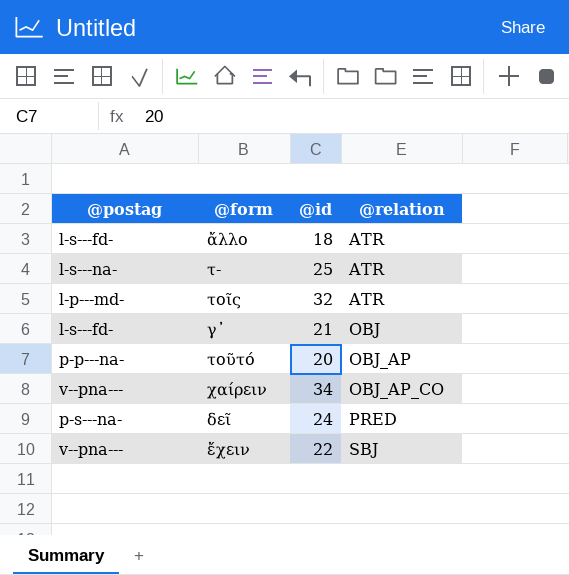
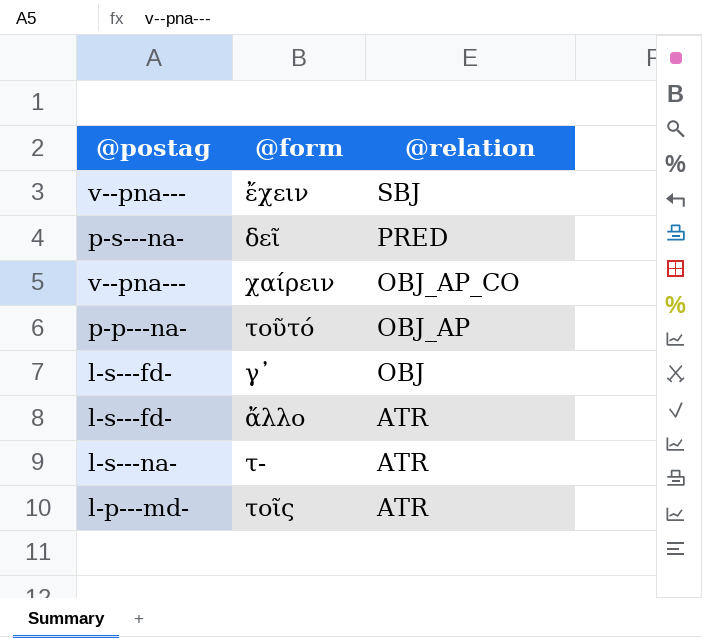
row order: @relation ascending -> @relation descending
column @id | position: 3 -> none

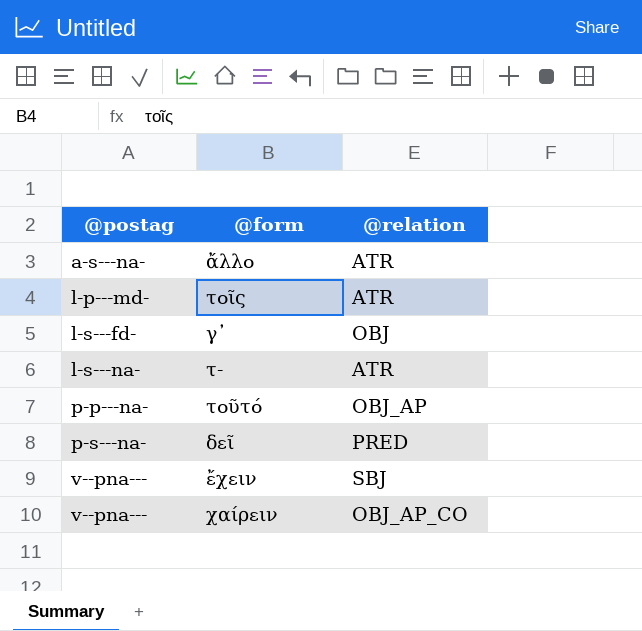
row order: @relation descending -> @postag ascending
ἄλλο | @postag: l-s---fd- -> a-s---na-

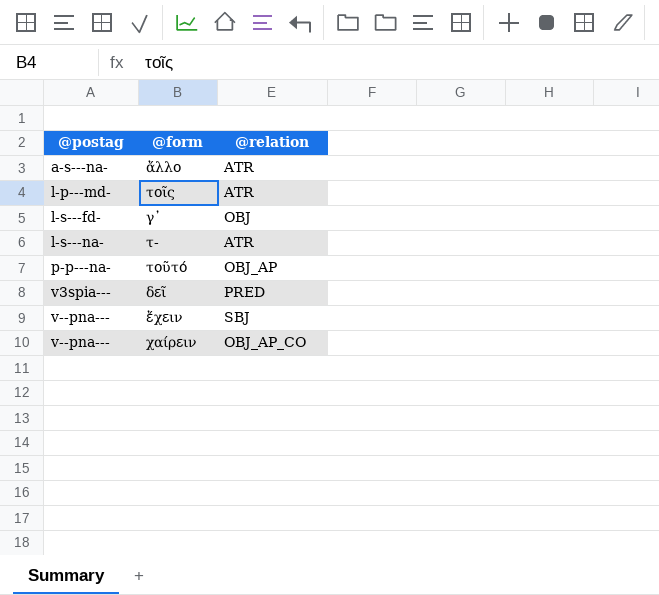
δεῖ | @postag: p-s---na- -> v3spia---

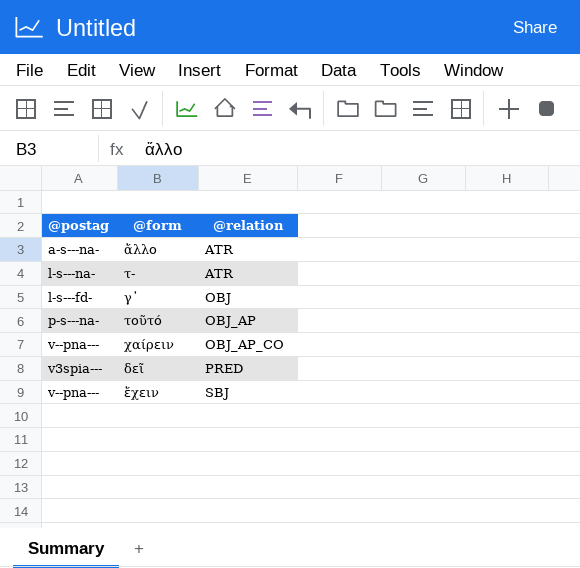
row order: @postag ascending -> @relation ascending
row τοῖς: l-p---md- | ATR -> none
τοῦτό | @postag: p-p---na- -> p-s---na-

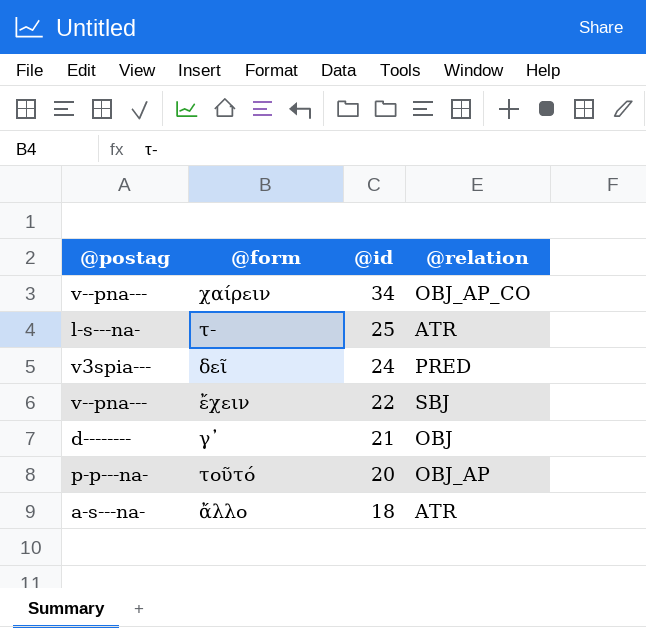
row order: @relation ascending -> @id descending
column @id | position: none -> 3
γ᾽ | @postag: l-s---fd- -> d--------
τοῦτό | @postag: p-s---na- -> p-p---na-

